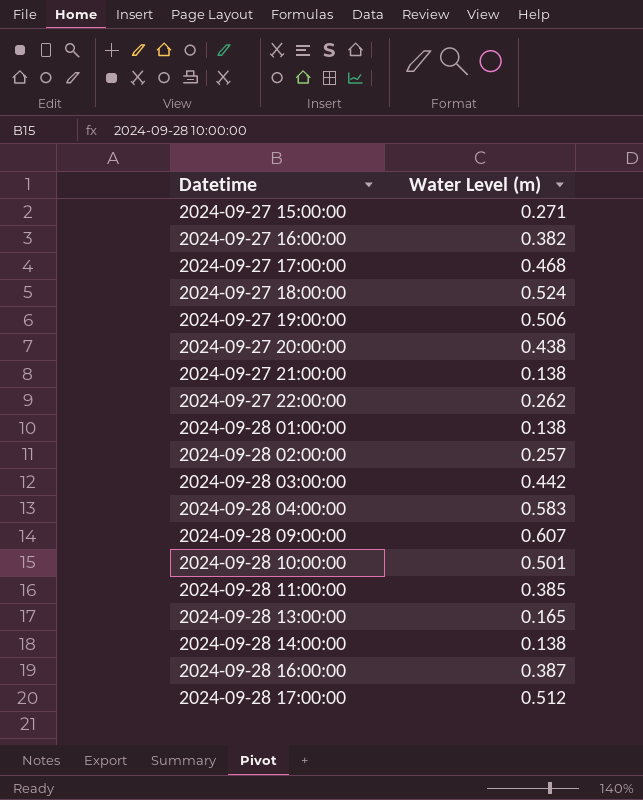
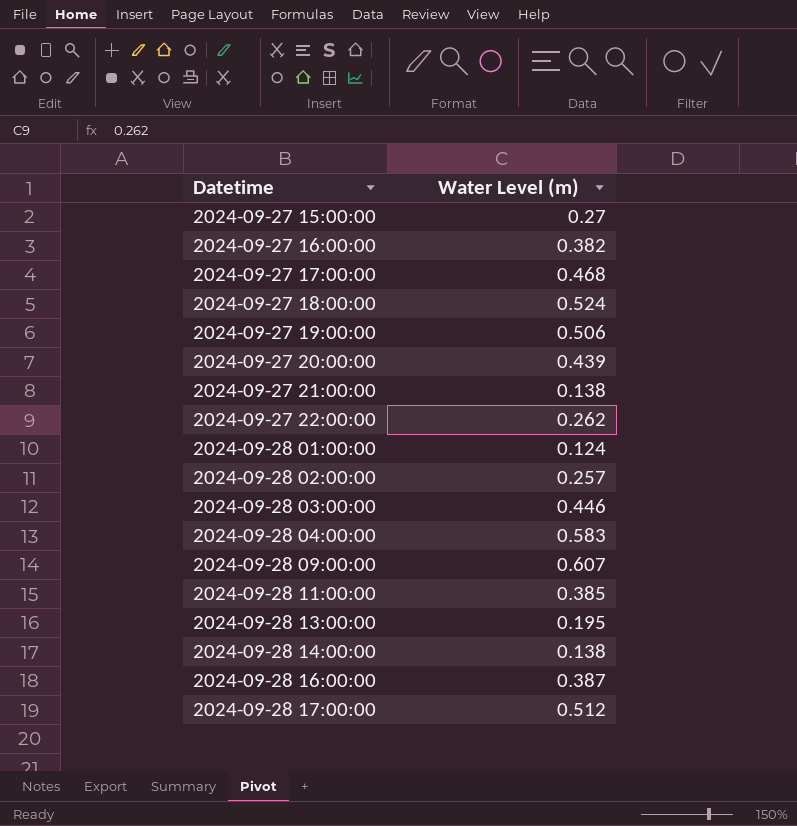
row 2024-09-28 10:00:00: 0.501 -> none
2024-09-27 15:00:00 | Water Level (m): 0.271 -> 0.27
2024-09-27 20:00:00 | Water Level (m): 0.438 -> 0.439
2024-09-28 01:00:00 | Water Level (m): 0.138 -> 0.124
2024-09-28 03:00:00 | Water Level (m): 0.442 -> 0.446
2024-09-28 13:00:00 | Water Level (m): 0.165 -> 0.195

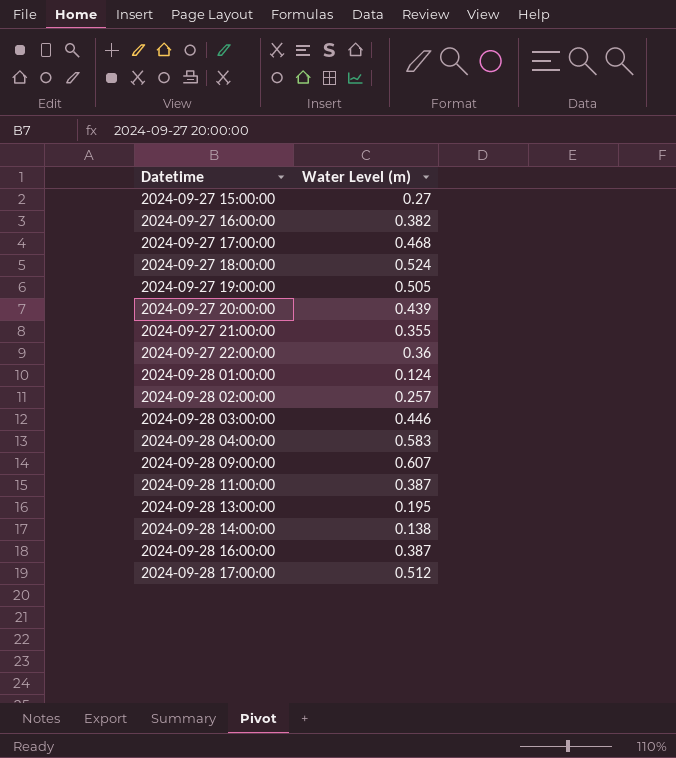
2024-09-27 19:00:00 | Water Level (m): 0.506 -> 0.505
2024-09-27 21:00:00 | Water Level (m): 0.138 -> 0.355
2024-09-27 22:00:00 | Water Level (m): 0.262 -> 0.36
2024-09-28 11:00:00 | Water Level (m): 0.385 -> 0.387

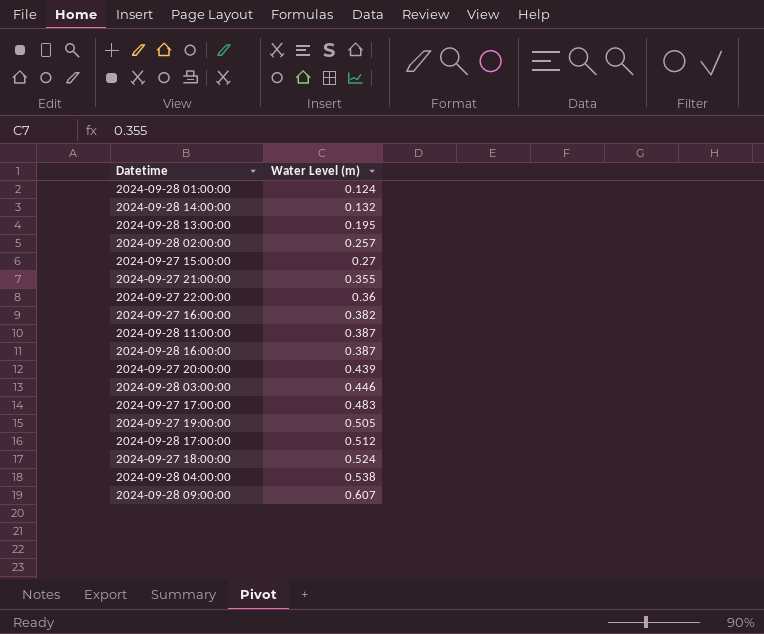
row order: Datetime ascending -> Water Level (m) ascending
2024-09-28 14:00:00 | Water Level (m): 0.138 -> 0.132
2024-09-27 17:00:00 | Water Level (m): 0.468 -> 0.483
2024-09-28 04:00:00 | Water Level (m): 0.583 -> 0.538

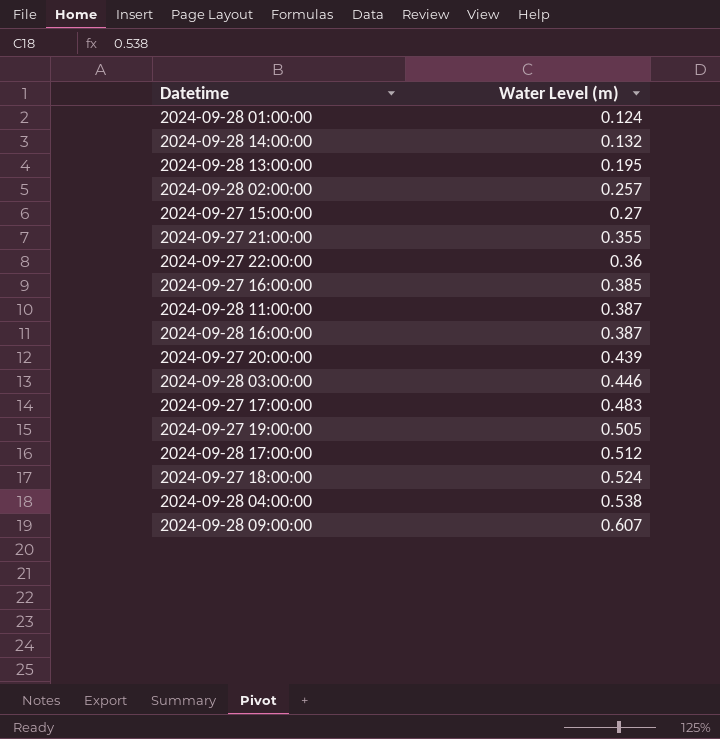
2024-09-27 16:00:00 | Water Level (m): 0.382 -> 0.385

